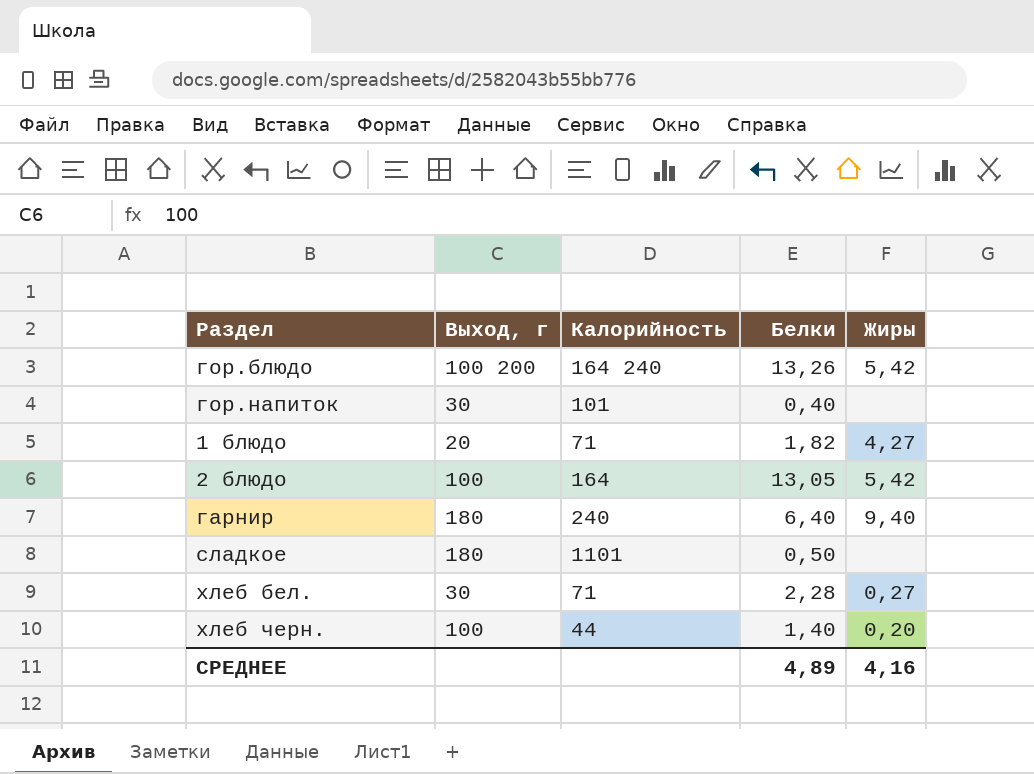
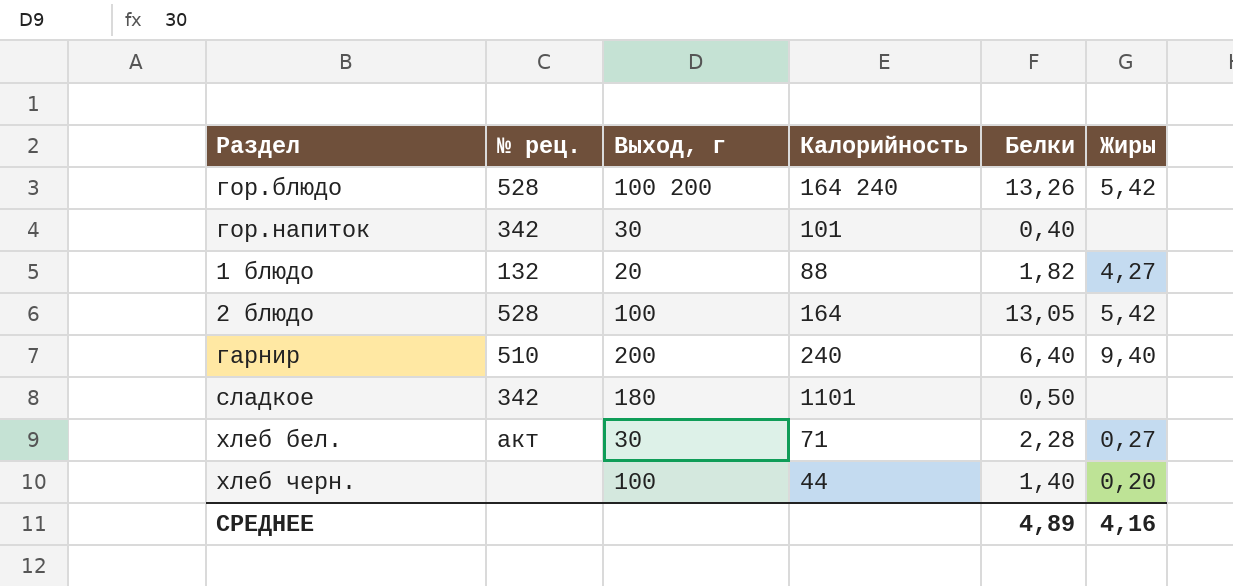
column № рец. | position: none -> 2
1 блюдо | Калорийность: 71 -> 88
гарнир | Выход, г: 180 -> 200

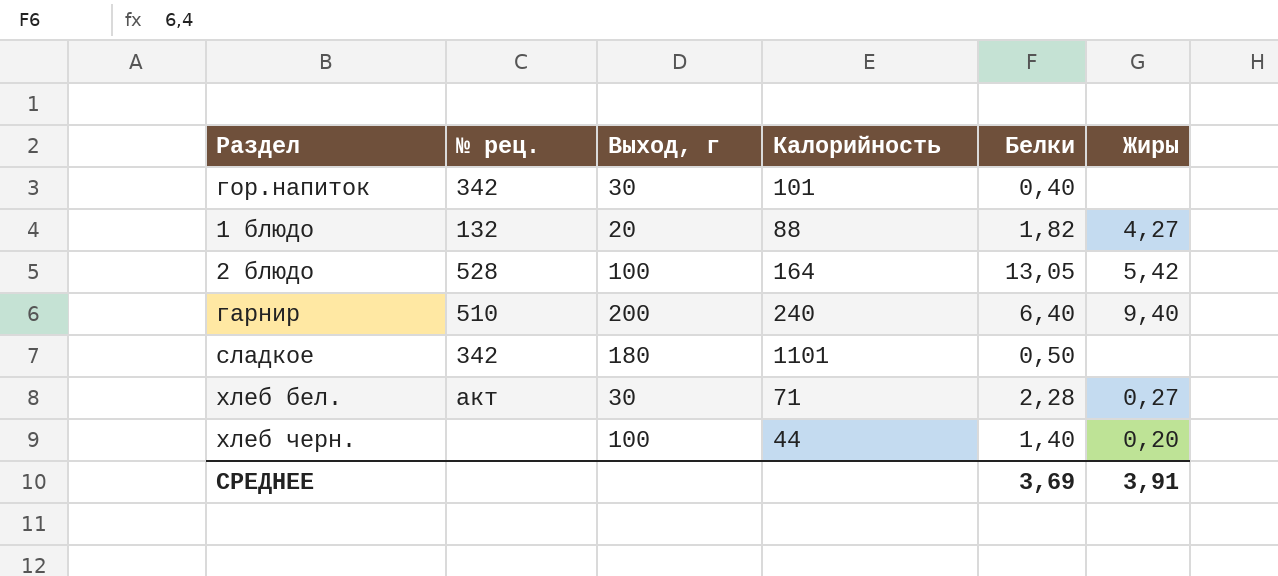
row гор.блюдо: 528 | 100 200 | 164 240 | 13,26 | 5,42 -> none
СРЕДНЕЕ | Белки: 4,89 -> 3,69
СРЕДНЕЕ | Жиры: 4,16 -> 3,91

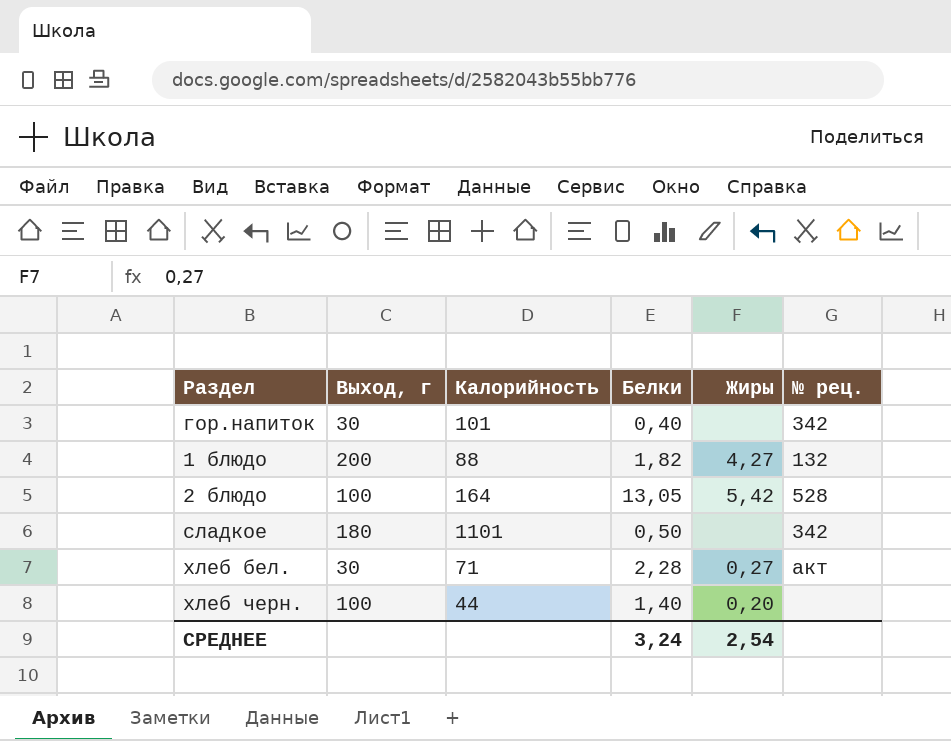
column № рец. | position: 2 -> 6
row гарнир: 510 | 200 | 240 | 6,40 | 9,40 -> none
1 блюдо | Выход, г: 20 -> 200
СРЕДНЕЕ | Белки: 3,69 -> 3,24
СРЕДНЕЕ | Жиры: 3,91 -> 2,54

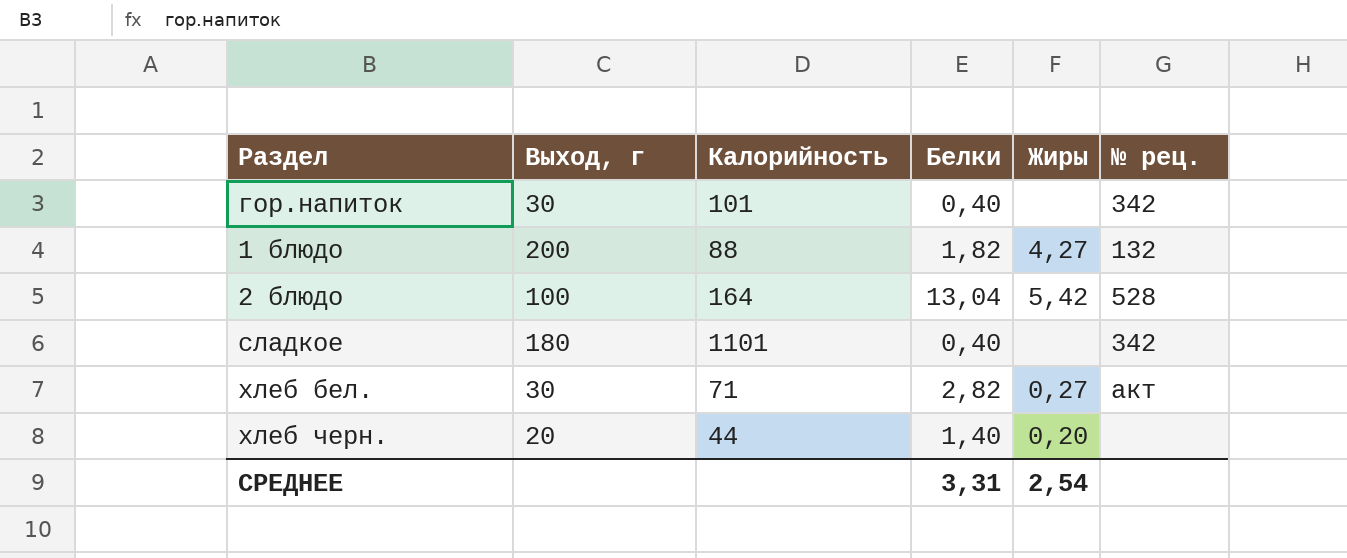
2 блюдо | Белки: 13,05 -> 13,04
сладкое | Белки: 0,50 -> 0,40
хлеб бел. | Белки: 2,28 -> 2,82
хлеб черн. | Выход, г: 100 -> 20
СРЕДНЕЕ | Белки: 3,24 -> 3,31

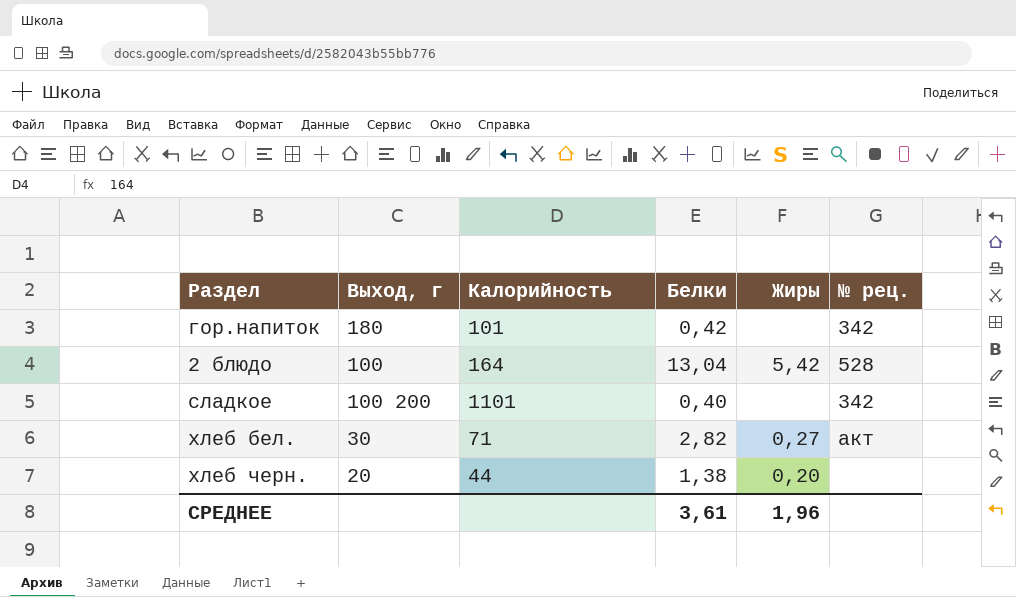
row 1 блюдо: 200 | 88 | 1,82 | 4,27 | 132 -> none
гор.напиток | Выход, г: 30 -> 180
гор.напиток | Белки: 0,40 -> 0,42
сладкое | Выход, г: 180 -> 100 200
хлеб черн. | Белки: 1,40 -> 1,38
СРЕДНЕЕ | Белки: 3,31 -> 3,61
СРЕДНЕЕ | Жиры: 2,54 -> 1,96

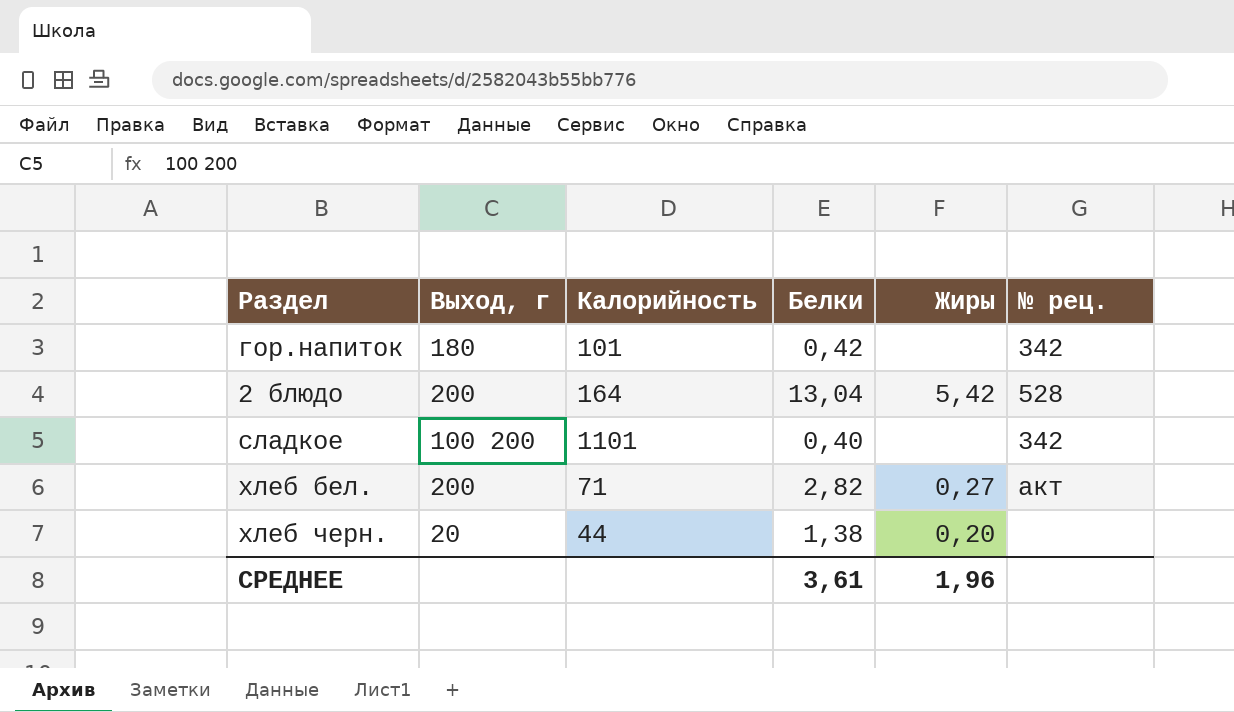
2 блюдо | Выход, г: 100 -> 200
хлеб бел. | Выход, г: 30 -> 200

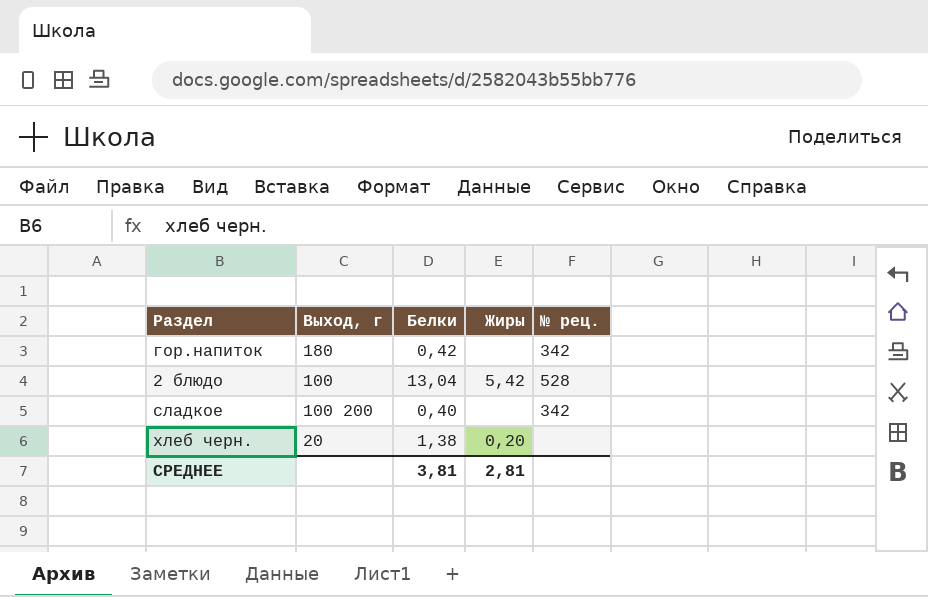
column Калорийность | position: 3 -> none
row хлеб бел.: 200 | 71 | 2,82 | 0,27 | акт -> none
2 блюдо | Выход, г: 200 -> 100
СРЕДНЕЕ | Белки: 3,61 -> 3,81
СРЕДНЕЕ | Жиры: 1,96 -> 2,81

